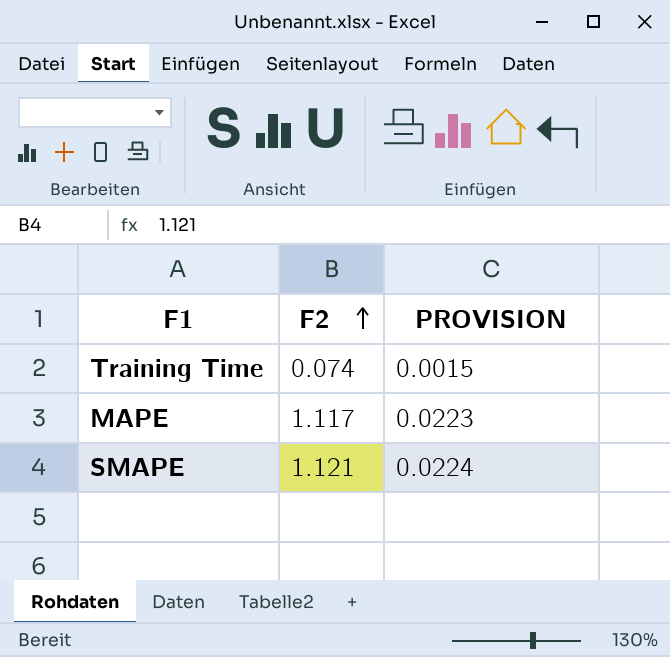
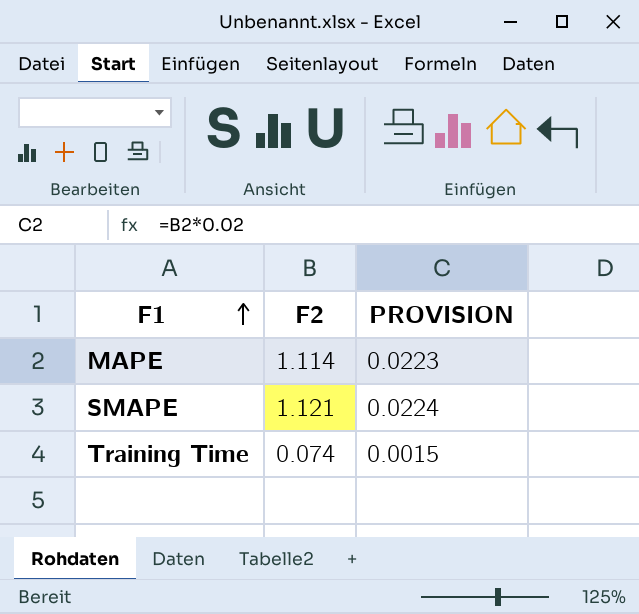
row order: F2 ascending -> F1 ascending
MAPE | F2: 1.117 -> 1.114

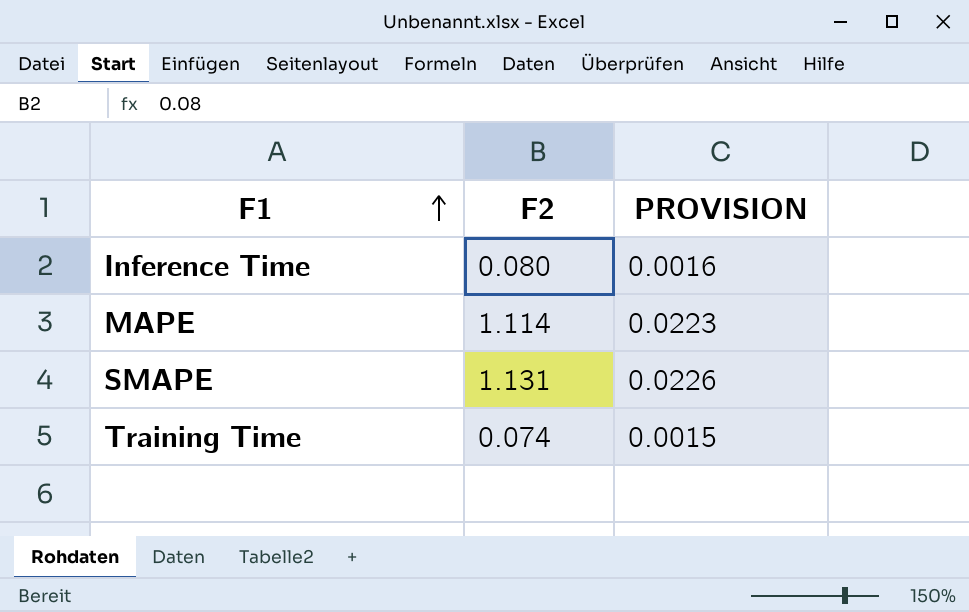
row Inference Time: none -> 0.080 | 0.0016
SMAPE | F2: 1.121 -> 1.131
SMAPE | PROVISION: 0.0224 -> 0.0226

